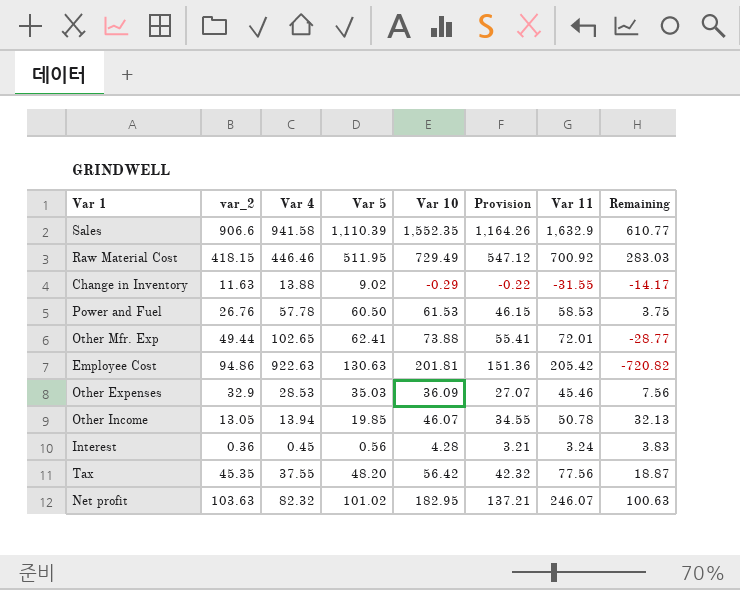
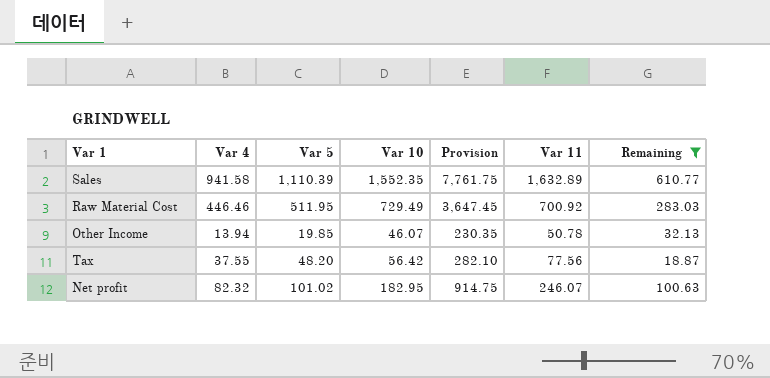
filter: none -> Remaining >= 18.87
column var_2 | position: 2 -> none
column Provision | formula: [Var 10] * 0.75 -> [Var 10] * 5
Sales | Var 11: 1,632.9 -> 1,632.89

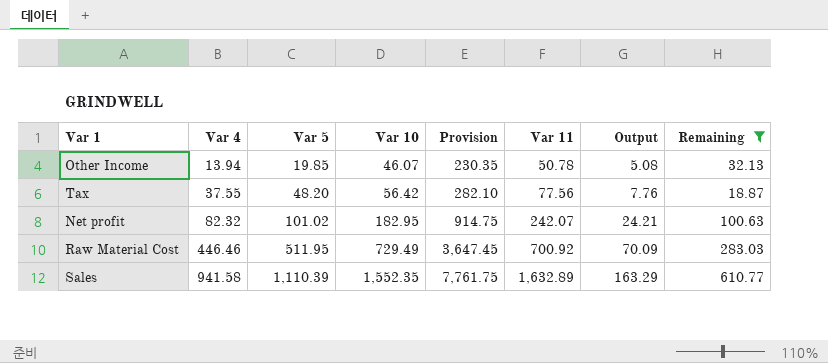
row order: none -> Var 4 ascending
column Output | formula: none -> [Var 11] * 0.1
Net profit | Var 11: 246.07 -> 242.07

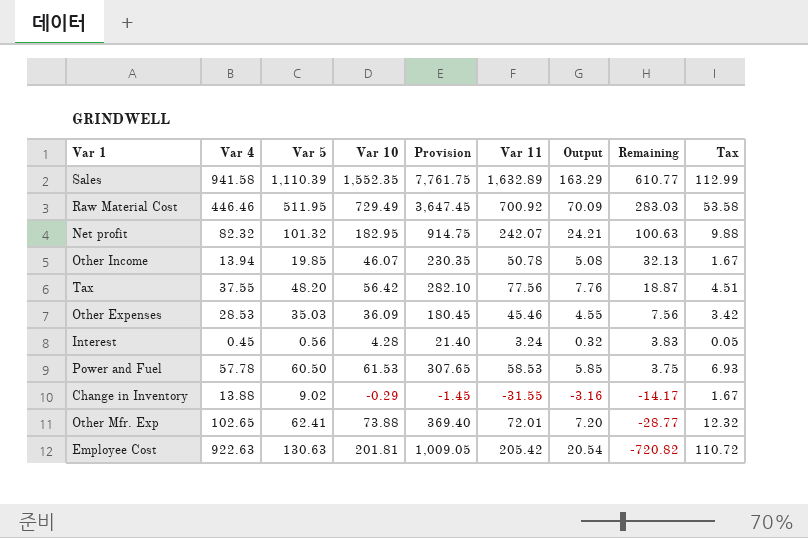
filter: Remaining >= 18.87 -> none
row order: Var 4 ascending -> Remaining descending
column Tax | formula: none -> [Var 4] * 0.12
Net profit | Var 5: 101.02 -> 101.32

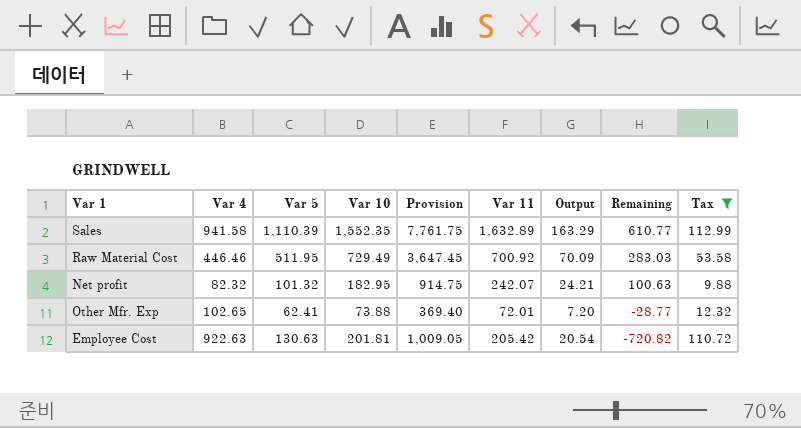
filter: none -> Tax >= 9.88

